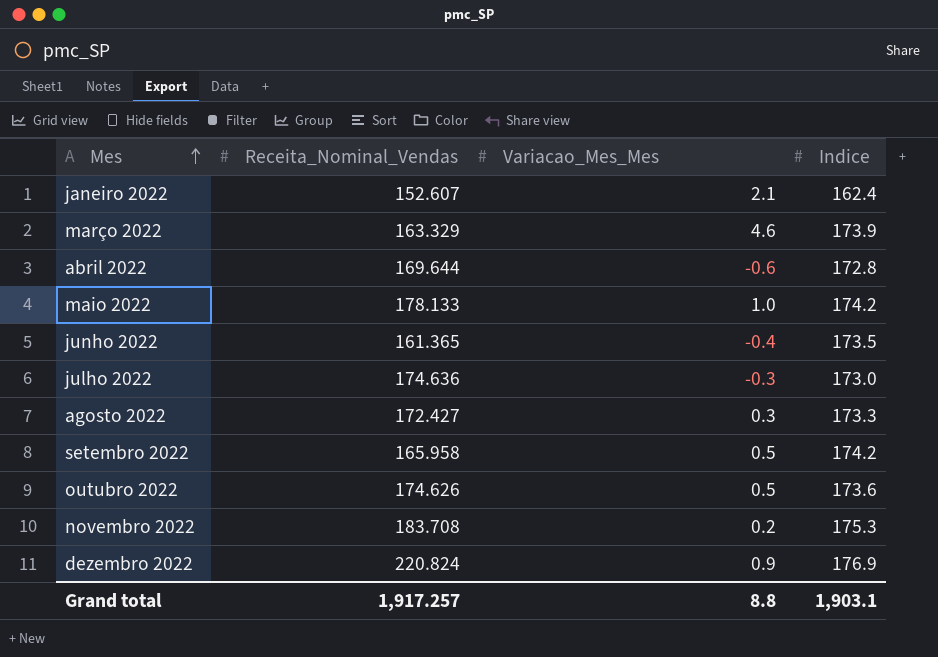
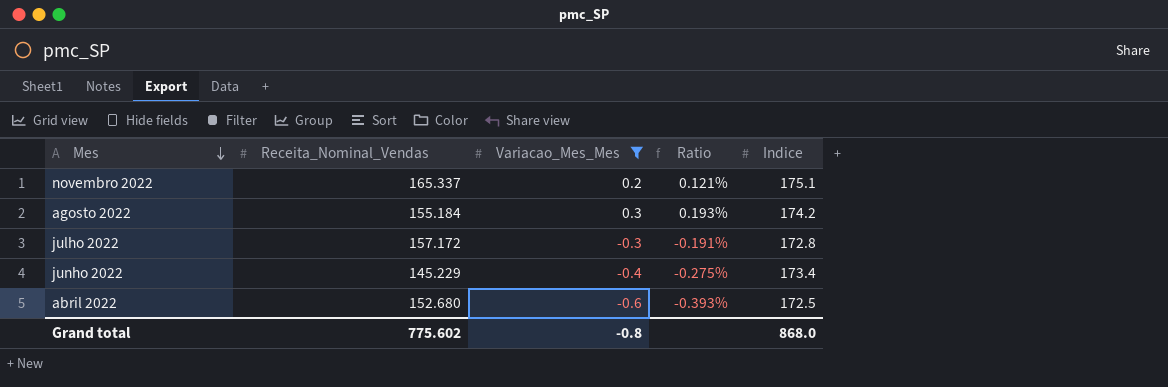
filter: none -> Variacao_Mes_Mes <= 0.3
row order: Mes ascending -> Mes descending
column Ratio | formula: none -> [Variacao_Mes_Mes] / [Receita_Nominal_Vendas]
novembro 2022 | Receita_Nominal_Vendas: 183.708 -> 165.337
novembro 2022 | Indice: 175.3 -> 175.1
agosto 2022 | Receita_Nominal_Vendas: 172.427 -> 155.184
agosto 2022 | Indice: 173.3 -> 174.2
julho 2022 | Receita_Nominal_Vendas: 174.636 -> 157.172
julho 2022 | Indice: 173.0 -> 172.8
junho 2022 | Receita_Nominal_Vendas: 161.365 -> 145.229
junho 2022 | Indice: 173.5 -> 173.4
abril 2022 | Receita_Nominal_Vendas: 169.644 -> 152.680
abril 2022 | Indice: 172.8 -> 172.5
Grand total | Receita_Nominal_Vendas: 1,917.257 -> 775.602
Grand total | Variacao_Mes_Mes: 8.8 -> -0.8
Grand total | Indice: 1,903.1 -> 868.0

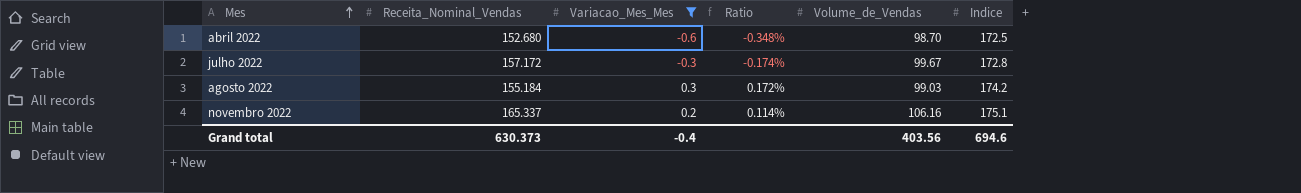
row order: Mes descending -> Mes ascending
column Ratio | formula: [Variacao_Mes_Mes] / [Receita_Nominal_Vendas] -> [Variacao_Mes_Mes] / [Indice]
column Volume_de_Vendas | position: none -> 5
row junho 2022: 145.229 | -0.4 | -0.275% | 173.4 -> none
Grand total | Receita_Nominal_Vendas: 775.602 -> 630.373
Grand total | Variacao_Mes_Mes: -0.8 -> -0.4
Grand total | Indice: 868.0 -> 694.6

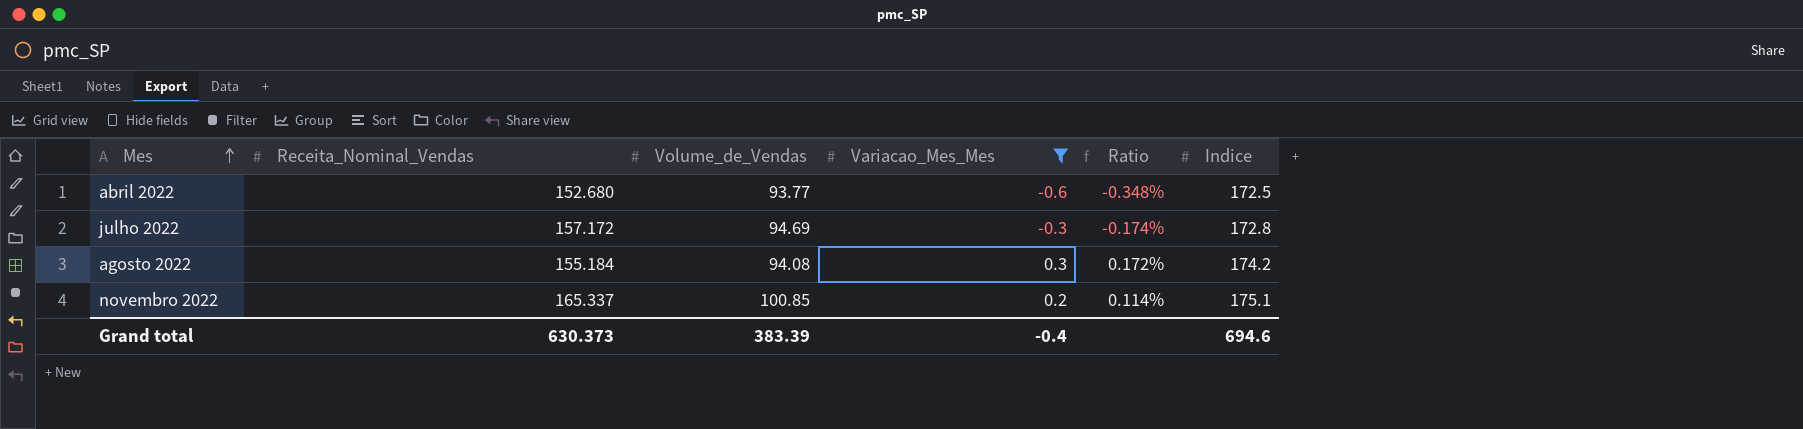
column Volume_de_Vendas | position: 5 -> 3
abril 2022 | Volume_de_Vendas: 98.70 -> 93.77
julho 2022 | Volume_de_Vendas: 99.67 -> 94.69
agosto 2022 | Volume_de_Vendas: 99.03 -> 94.08
novembro 2022 | Volume_de_Vendas: 106.16 -> 100.85
Grand total | Volume_de_Vendas: 403.56 -> 383.39

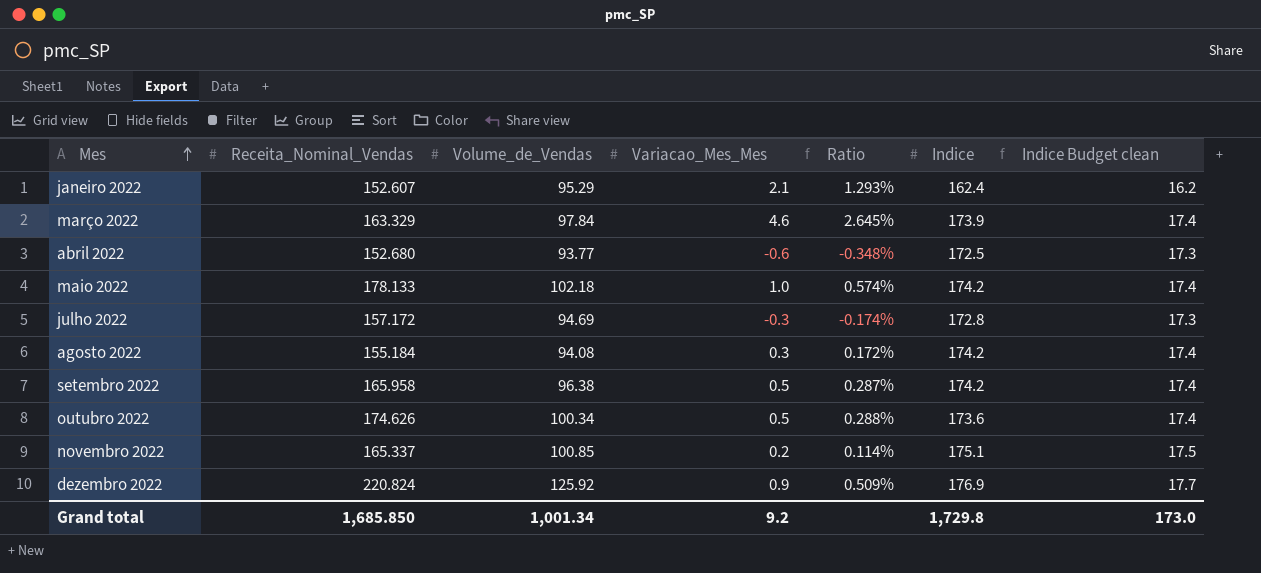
filter: Variacao_Mes_Mes <= 0.3 -> none
column Indice Budget clean | formula: none -> [Indice] * 0.1
Grand total | Receita_Nominal_Vendas: 630.373 -> 1,685.850
Grand total | Volume_de_Vendas: 383.39 -> 1,001.34
Grand total | Variacao_Mes_Mes: -0.4 -> 9.2
Grand total | Indice: 694.6 -> 1,729.8

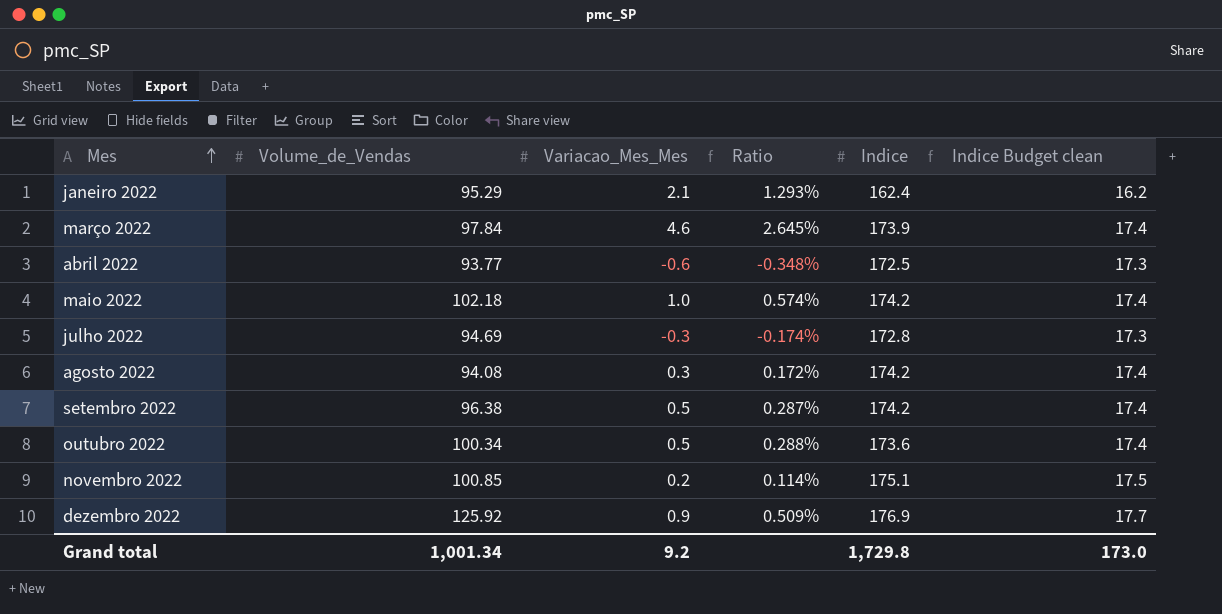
column Receita_Nominal_Vendas | position: 2 -> none

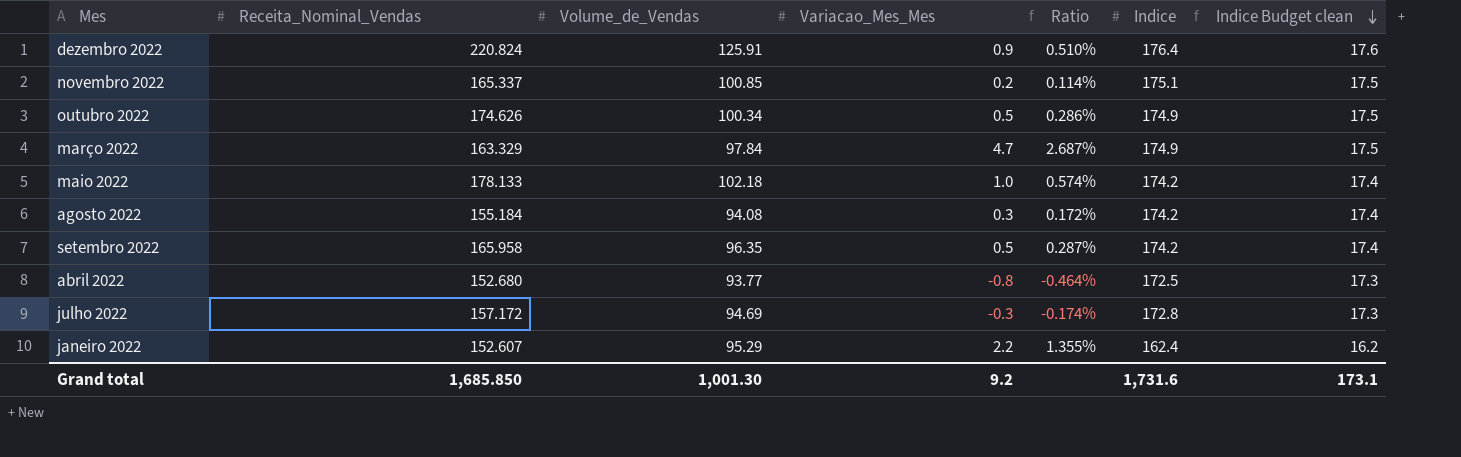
row order: Mes ascending -> Indice Budget clean descending
column Receita_Nominal_Vendas | position: none -> 2
dezembro 2022 | Volume_de_Vendas: 125.92 -> 125.91
dezembro 2022 | Ratio: 0.509% -> 0.510%
dezembro 2022 | Indice: 176.9 -> 176.4
dezembro 2022 | Indice Budget clean: 17.7 -> 17.6
outubro 2022 | Ratio: 0.288% -> 0.286%
outubro 2022 | Indice: 173.6 -> 174.9
outubro 2022 | Indice Budget clean: 17.4 -> 17.5
março 2022 | Variacao_Mes_Mes: 4.6 -> 4.7
março 2022 | Ratio: 2.645% -> 2.687%
março 2022 | Indice: 173.9 -> 174.9
março 2022 | Indice Budget clean: 17.4 -> 17.5
setembro 2022 | Volume_de_Vendas: 96.38 -> 96.35
abril 2022 | Variacao_Mes_Mes: -0.6 -> -0.8
abril 2022 | Ratio: -0.348% -> -0.464%
janeiro 2022 | Variacao_Mes_Mes: 2.1 -> 2.2
janeiro 2022 | Ratio: 1.293% -> 1.355%
Grand total | Volume_de_Vendas: 1,001.34 -> 1,001.30
Grand total | Indice: 1,729.8 -> 1,731.6
Grand total | Indice Budget clean: 173.0 -> 173.1

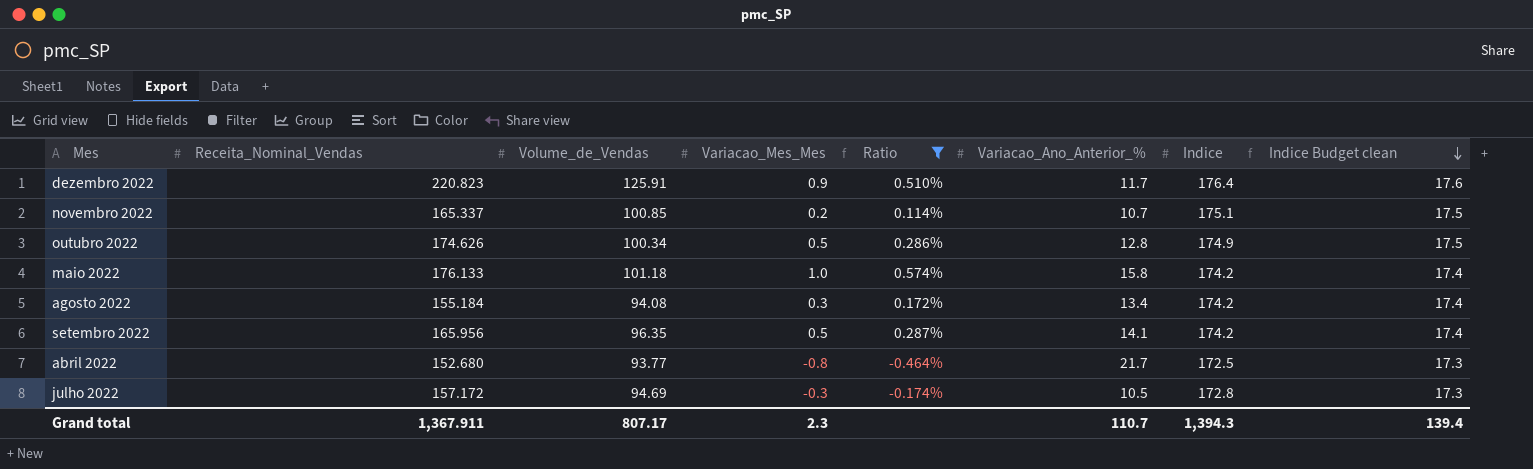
filter: none -> Ratio <= 0.574%
column Variacao_Ano_Anterior_% | position: none -> 6
dezembro 2022 | Receita_Nominal_Vendas: 220.824 -> 220.823
maio 2022 | Receita_Nominal_Vendas: 178.133 -> 176.133
maio 2022 | Volume_de_Vendas: 102.18 -> 101.18
setembro 2022 | Receita_Nominal_Vendas: 165.958 -> 165.956
Grand total | Receita_Nominal_Vendas: 1,685.850 -> 1,367.911
Grand total | Volume_de_Vendas: 1,001.30 -> 807.17
Grand total | Variacao_Mes_Mes: 9.2 -> 2.3
Grand total | Indice: 1,731.6 -> 1,394.3
Grand total | Indice Budget clean: 173.1 -> 139.4

